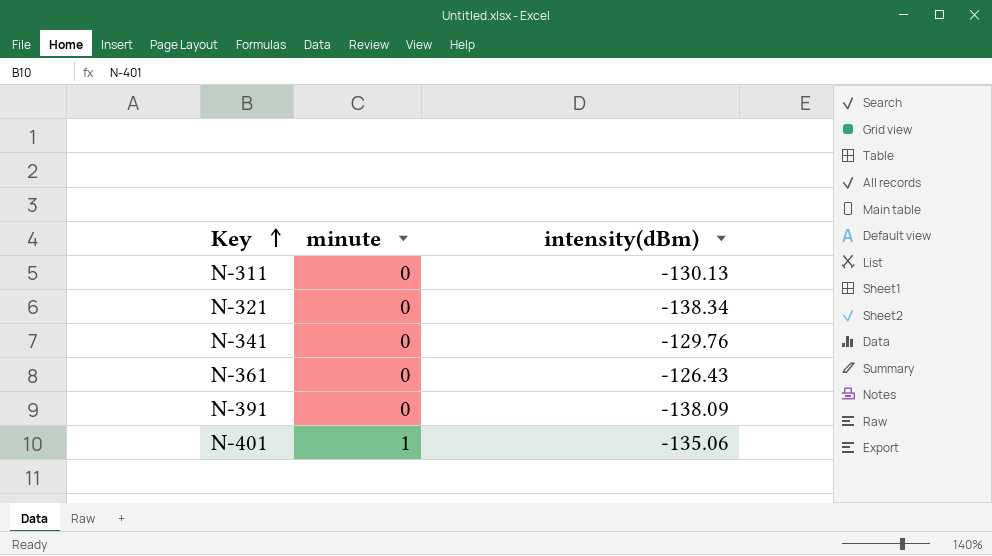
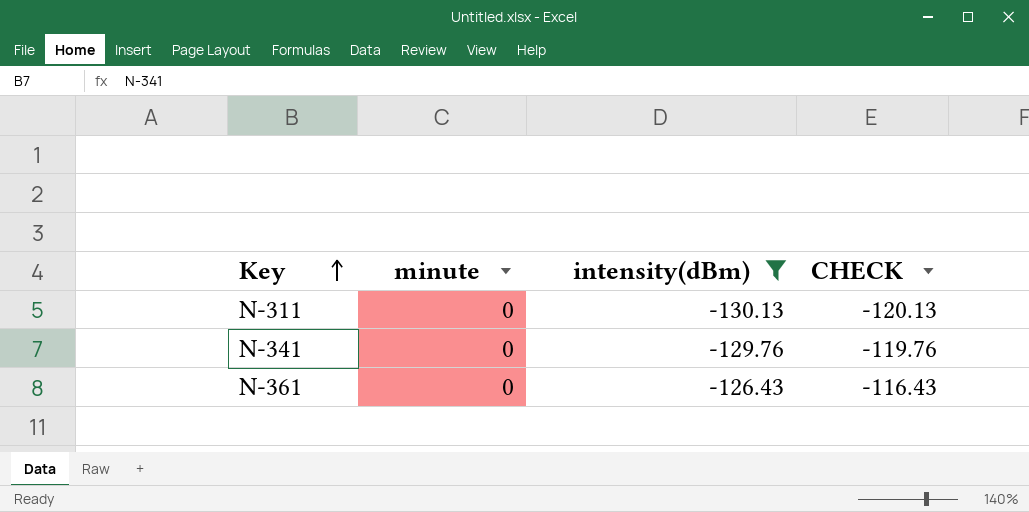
filter: none -> intensity(dBm) >= -130.13
column CHECK | formula: none -> [intensity(dBm)] + 10

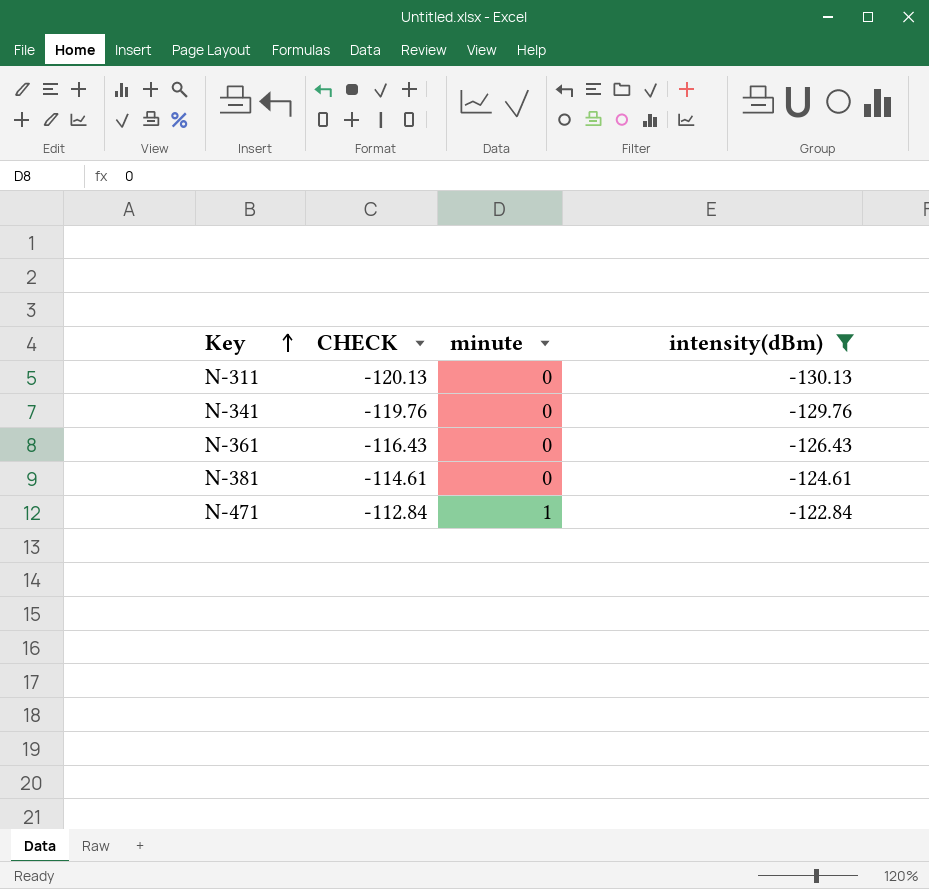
column CHECK | position: 4 -> 2
row N-381: none -> -114.61 | 0 | -124.61
row N-471: none -> -112.84 | 1 | -122.84

